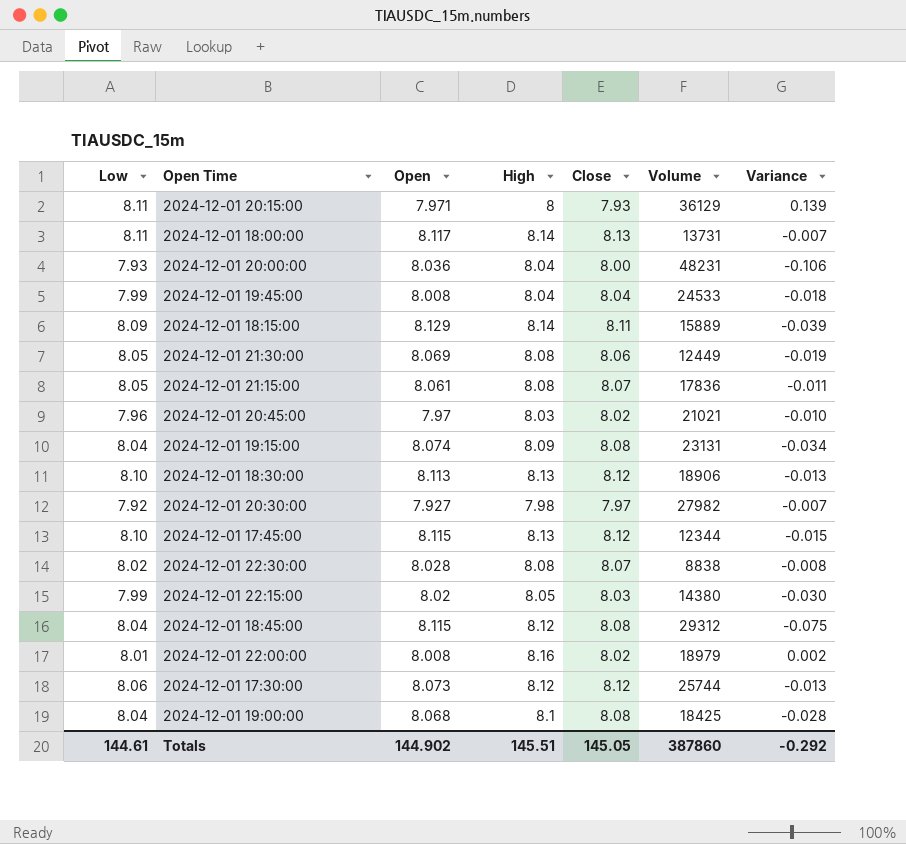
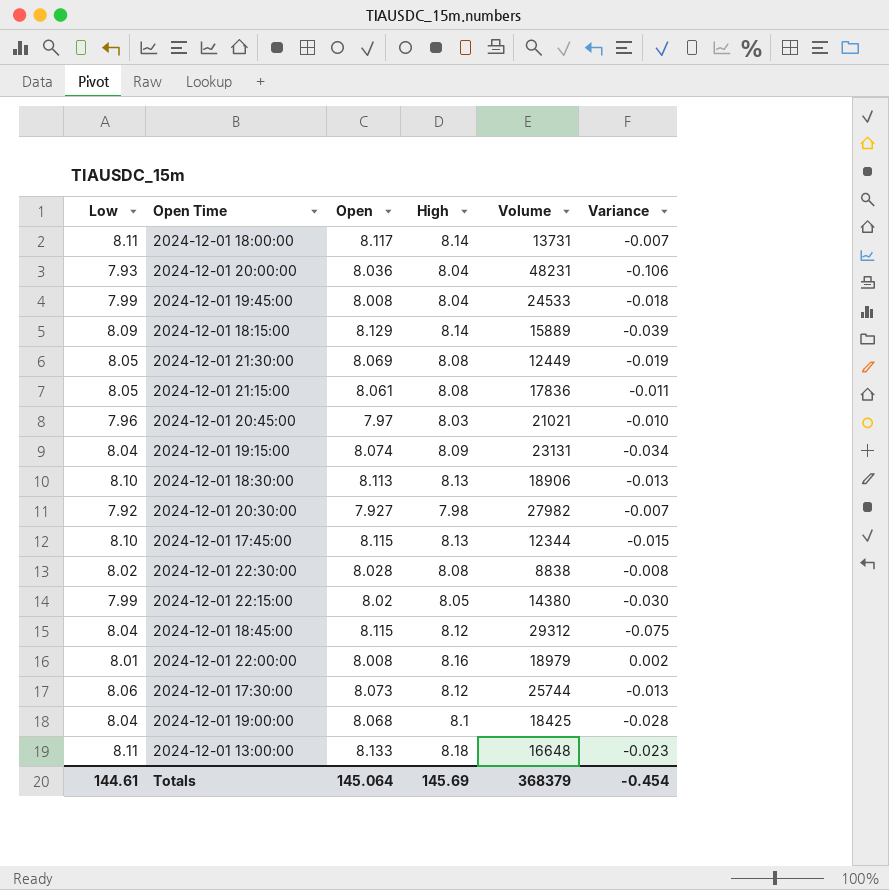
column Close | position: 5 -> none
row 2024-12-01 20:15:00: 8.11 | 7.971 | 8 | 7.93 | 36129 | 0.139 -> none
row 2024-12-01 13:00:00: none -> 8.11 | 8.133 | 8.18 | 16648 | -0.023
Totals | Open: 144.902 -> 145.064
Totals | High: 145.51 -> 145.69
Totals | Volume: 387860 -> 368379
Totals | Variance: -0.292 -> -0.454

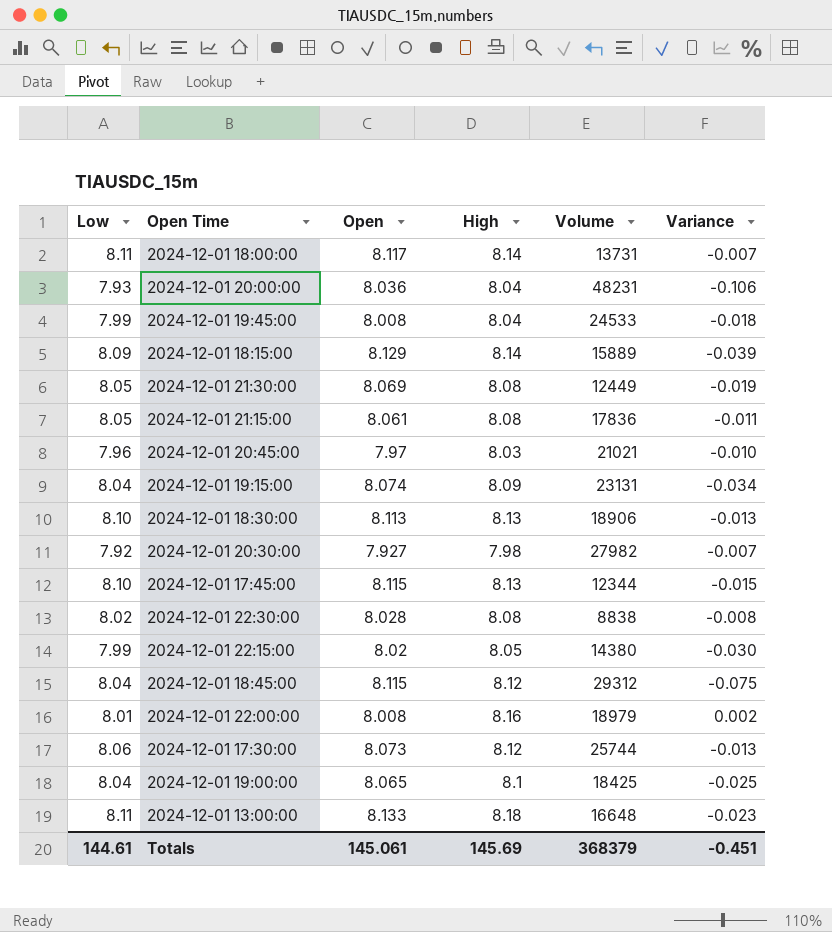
2024-12-01 19:00:00 | Open: 8.068 -> 8.065
2024-12-01 19:00:00 | Variance: -0.028 -> -0.025
Totals | Open: 145.064 -> 145.061
Totals | Variance: -0.454 -> -0.451

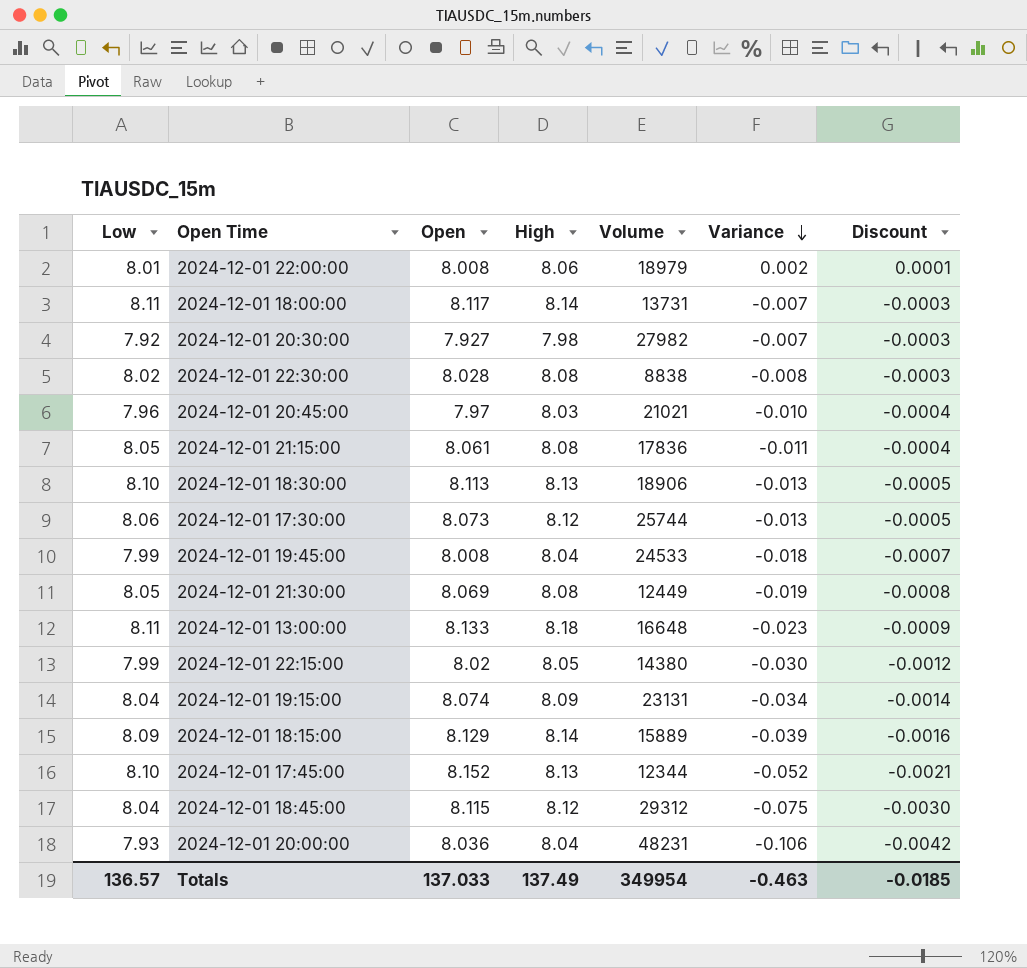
row order: none -> Variance descending
column Discount | formula: none -> [Variance] * 0.04
row 2024-12-01 19:00:00: 8.04 | 8.065 | 8.1 | 18425 | -0.025 -> none
2024-12-01 22:00:00 | High: 8.16 -> 8.06
2024-12-01 17:45:00 | Open: 8.115 -> 8.152
2024-12-01 17:45:00 | Variance: -0.015 -> -0.052
Totals | Low: 144.61 -> 136.57
Totals | Open: 145.061 -> 137.033
Totals | High: 145.69 -> 137.49
Totals | Volume: 368379 -> 349954
Totals | Variance: -0.451 -> -0.463

